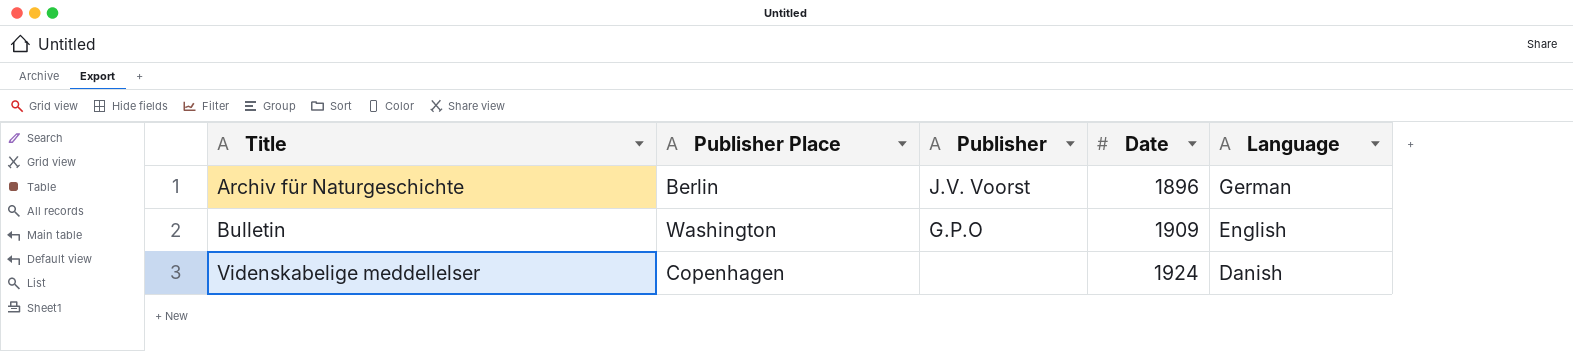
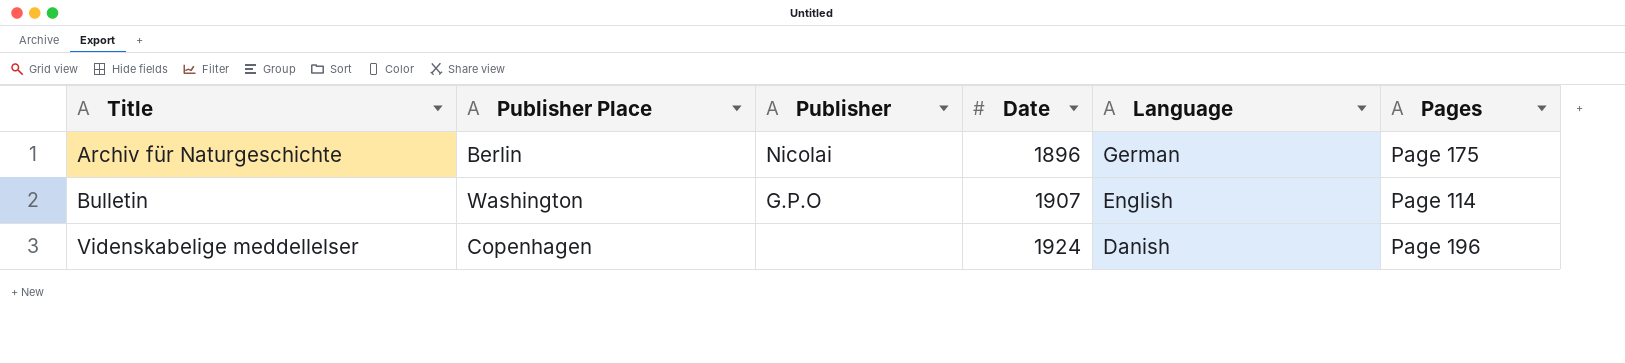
column Pages | position: none -> 6
Archiv für Naturgeschichte | Publisher: J.V. Voorst -> Nicolai
Bulletin | Date: 1909 -> 1907

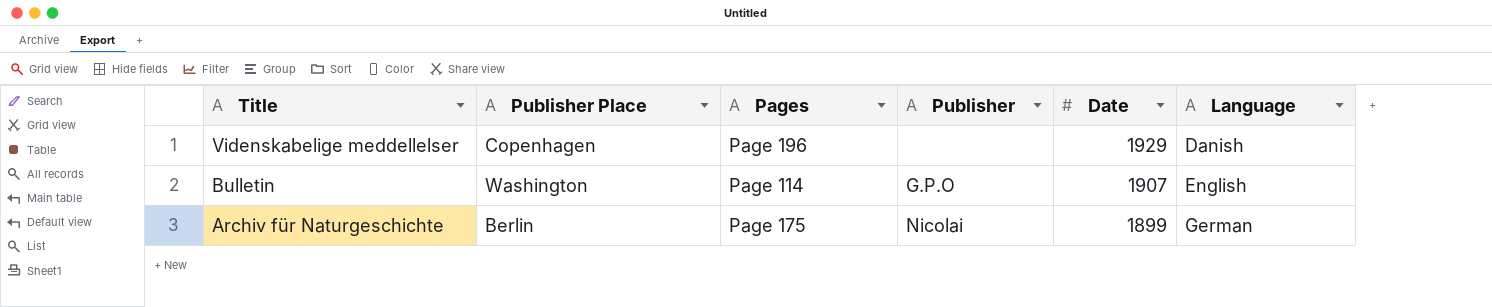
row order: Title ascending -> Title descending
column Pages | position: 6 -> 3
Videnskabelige meddellelser | Date: 1924 -> 1929
Archiv für Naturgeschichte | Date: 1896 -> 1899

